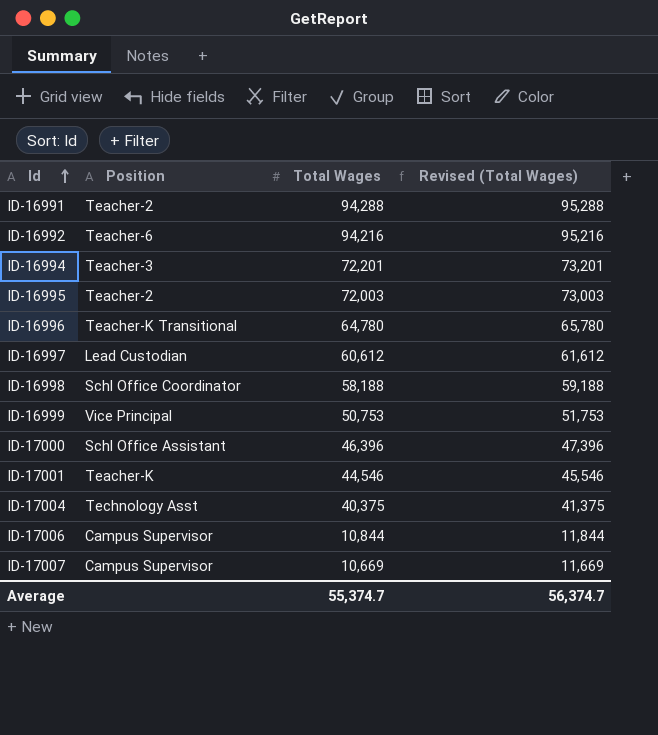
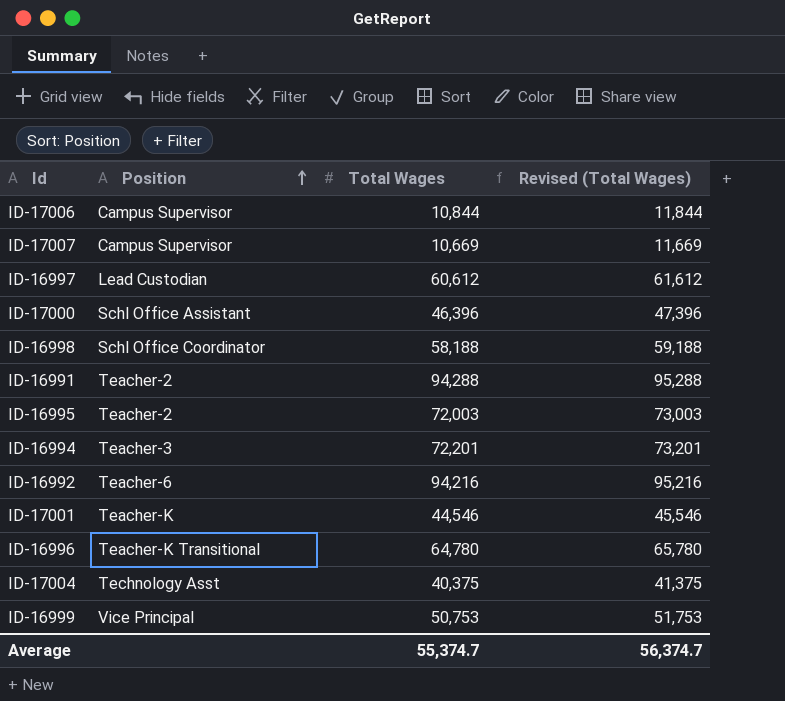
row order: Id ascending -> Position ascending

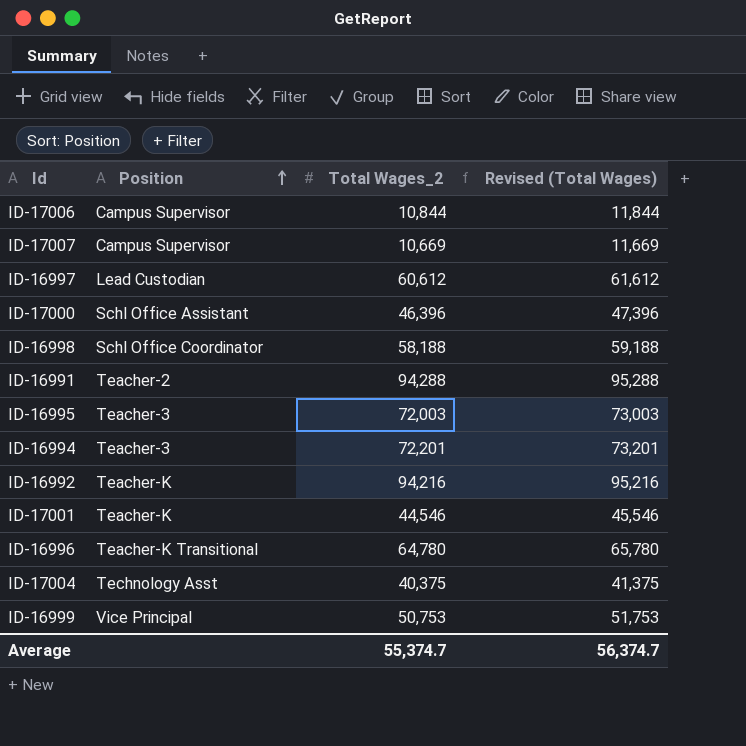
column name: Total Wages -> Total Wages_2
ID-16995 | Position: Teacher-2 -> Teacher-3
ID-16992 | Position: Teacher-6 -> Teacher-K

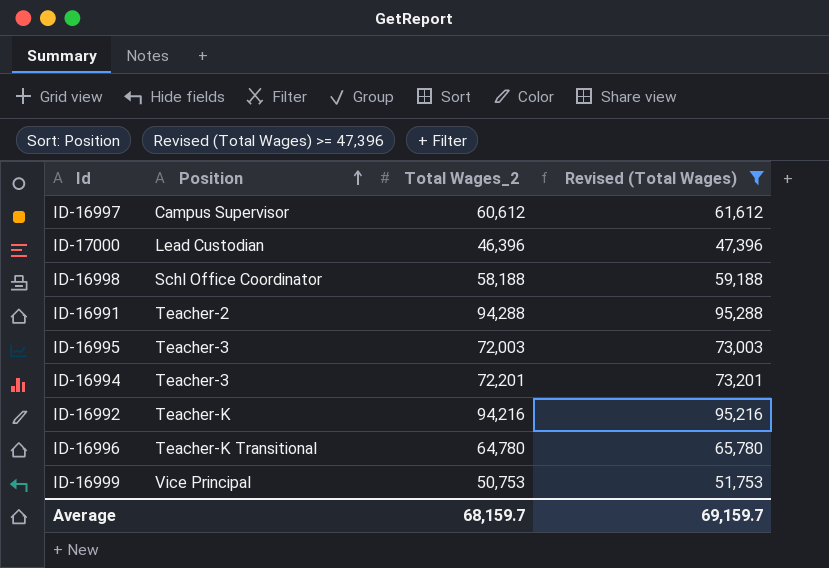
filter: none -> Revised (Total Wages) >= 47,396
ID-16997 | Position: Lead Custodian -> Campus Supervisor
ID-17000 | Position: Schl Office Assistant -> Lead Custodian
Average | Total Wages_2: 55,374.7 -> 68,159.7
Average | Revised (Total Wages): 56,374.7 -> 69,159.7

